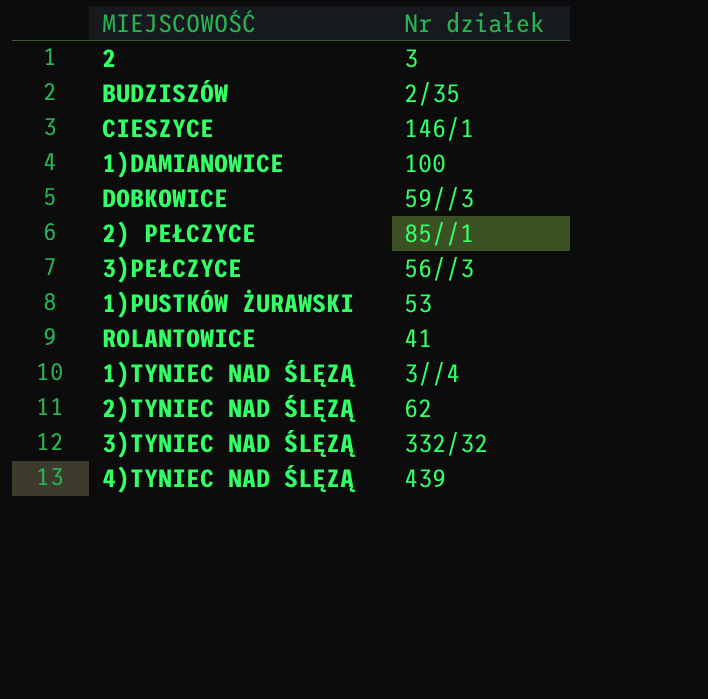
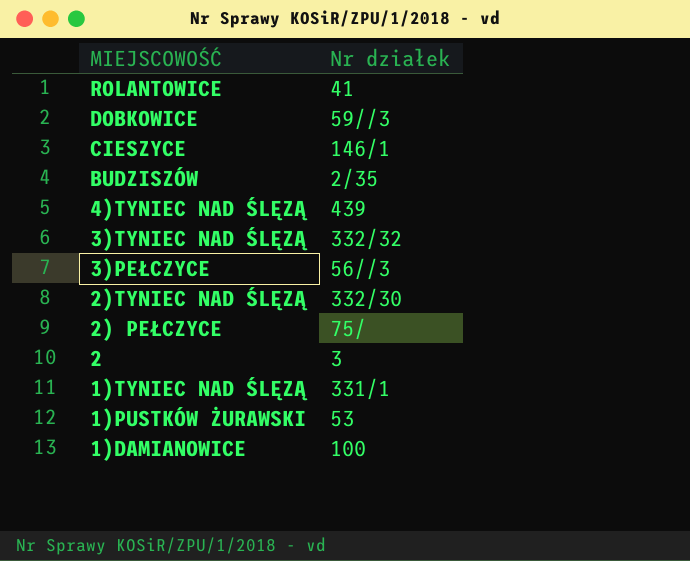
row order: none -> MIEJSCOWOŚĆ descending
2)TYNIEC NAD ŚLĘZĄ | Nr działek: 62 -> 332/30
2) PEŁCZYCE | Nr działek: 85//1 -> 75/
1)TYNIEC NAD ŚLĘZĄ | Nr działek: 3//4 -> 331/1

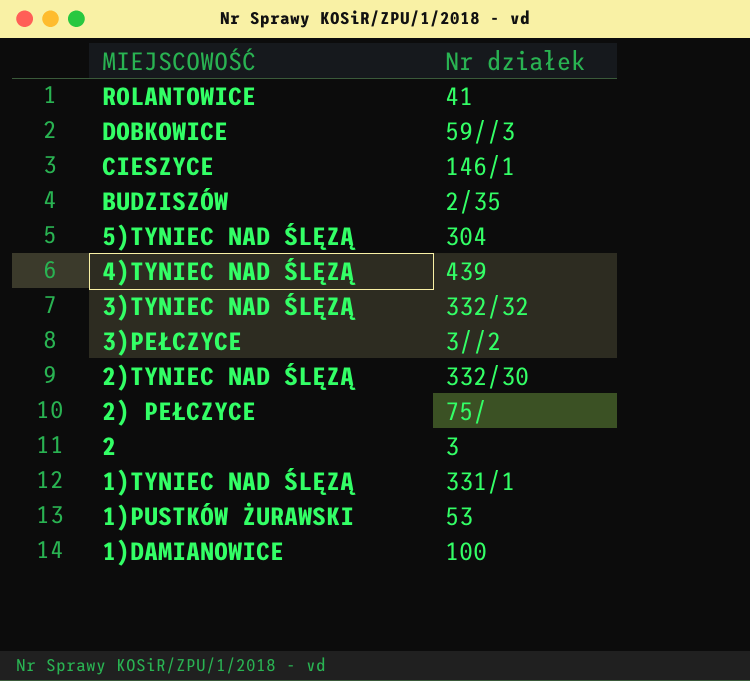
row 5)TYNIEC NAD ŚLĘZĄ: none -> 304
3)PEŁCZYCE | Nr działek: 56//3 -> 3//2

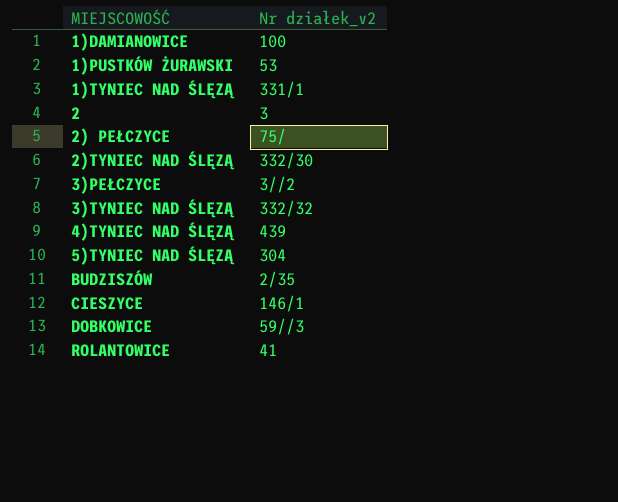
row order: MIEJSCOWOŚĆ descending -> MIEJSCOWOŚĆ ascending
column name: Nr działek -> Nr działek_v2

